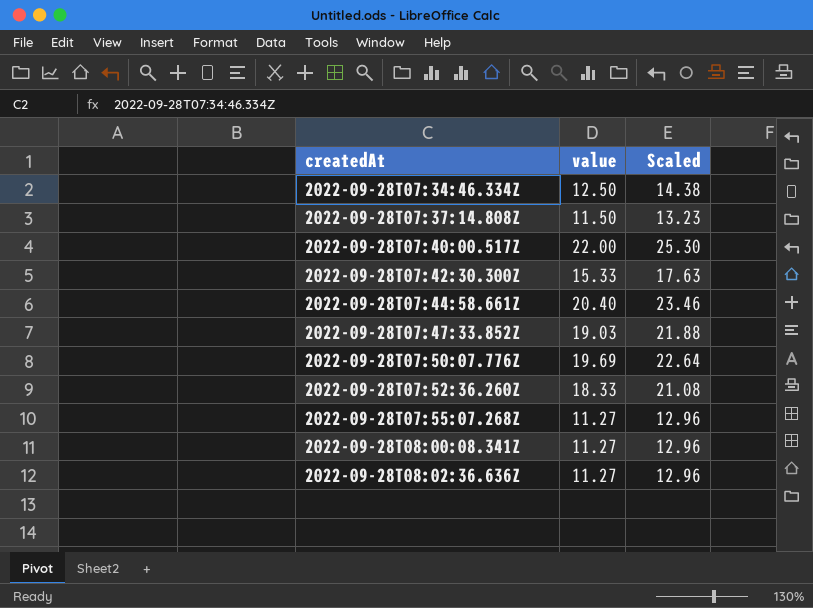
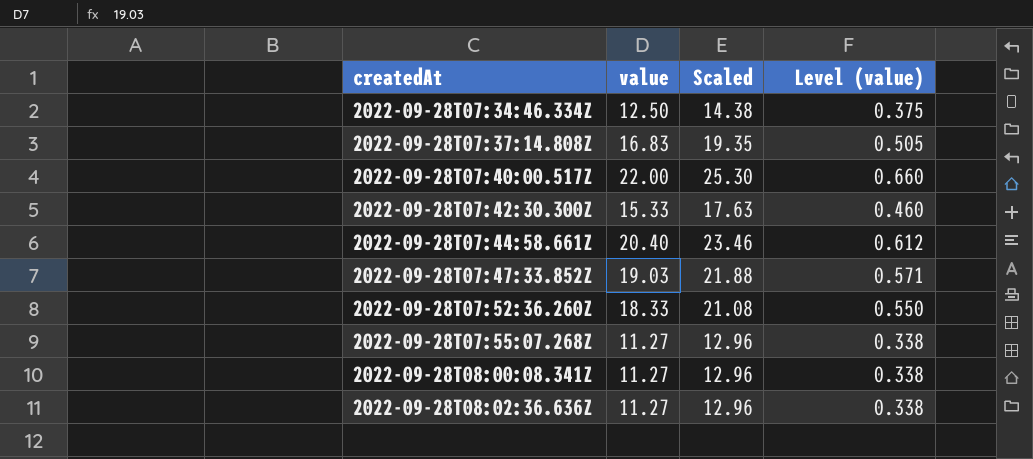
column Level (value) | formula: none -> [value] * 0.03
row 2022-09-28T07:50:07.776Z: 19.69 | 22.64 -> none
2022-09-28T07:37:14.808Z | value: 11.50 -> 16.83
2022-09-28T07:37:14.808Z | Scaled: 13.23 -> 19.35

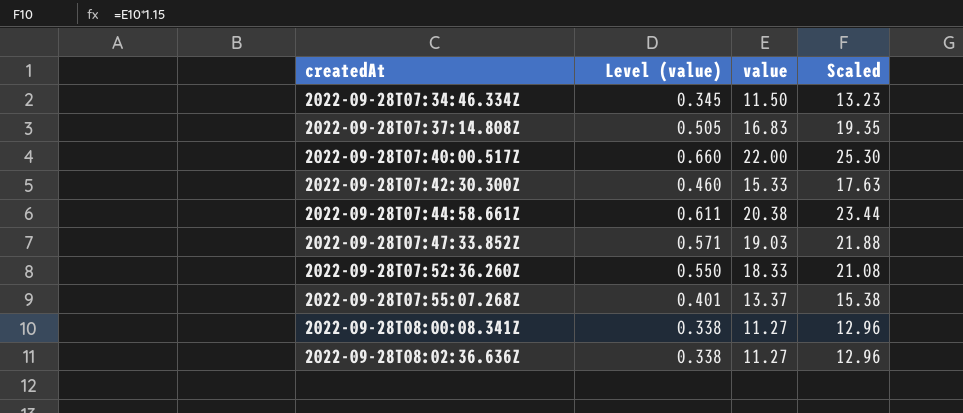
column Level (value) | position: 4 -> 2
2022-09-28T07:34:46.334Z | Level (value): 0.375 -> 0.345
2022-09-28T07:34:46.334Z | value: 12.50 -> 11.50
2022-09-28T07:34:46.334Z | Scaled: 14.38 -> 13.23
2022-09-28T07:44:58.661Z | Level (value): 0.612 -> 0.611
2022-09-28T07:44:58.661Z | value: 20.40 -> 20.38
2022-09-28T07:44:58.661Z | Scaled: 23.46 -> 23.44
2022-09-28T07:55:07.268Z | Level (value): 0.338 -> 0.401
2022-09-28T07:55:07.268Z | value: 11.27 -> 13.37
2022-09-28T07:55:07.268Z | Scaled: 12.96 -> 15.38

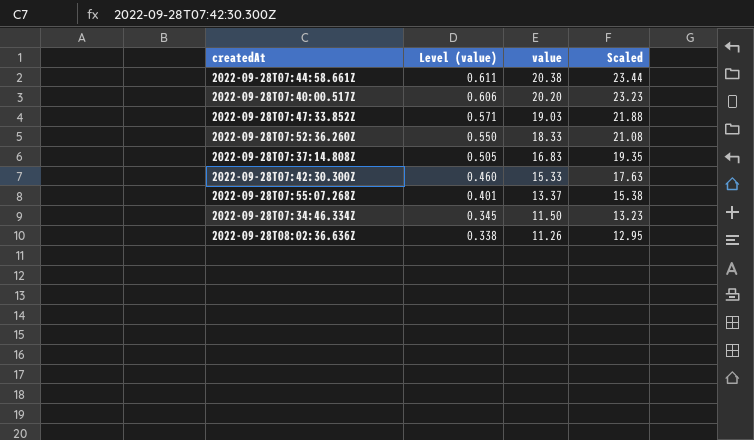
row order: createdAt ascending -> Level (value) descending
row 2022-09-28T08:00:08.341Z: 0.338 | 11.27 | 12.96 -> none
2022-09-28T07:40:00.517Z | Level (value): 0.660 -> 0.606
2022-09-28T07:40:00.517Z | value: 22.00 -> 20.20
2022-09-28T07:40:00.517Z | Scaled: 25.30 -> 23.23
2022-09-28T08:02:36.636Z | value: 11.27 -> 11.26
2022-09-28T08:02:36.636Z | Scaled: 12.96 -> 12.95

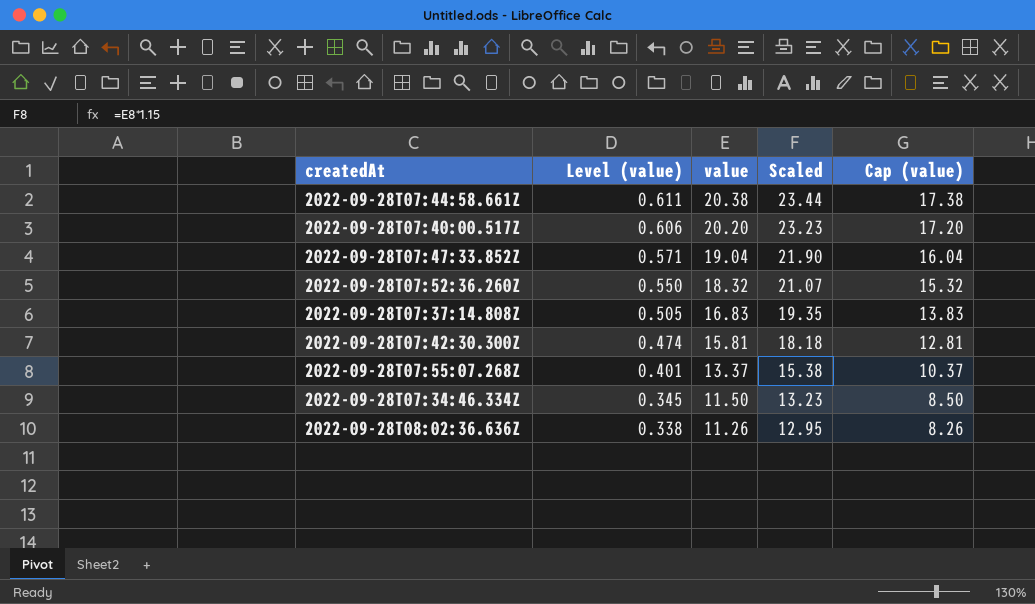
column Cap (value) | formula: none -> [value] - 3
2022-09-28T07:47:33.852Z | value: 19.03 -> 19.04
2022-09-28T07:47:33.852Z | Scaled: 21.88 -> 21.90
2022-09-28T07:52:36.260Z | value: 18.33 -> 18.32
2022-09-28T07:52:36.260Z | Scaled: 21.08 -> 21.07
2022-09-28T07:42:30.300Z | Level (value): 0.460 -> 0.474
2022-09-28T07:42:30.300Z | value: 15.33 -> 15.81
2022-09-28T07:42:30.300Z | Scaled: 17.63 -> 18.18

